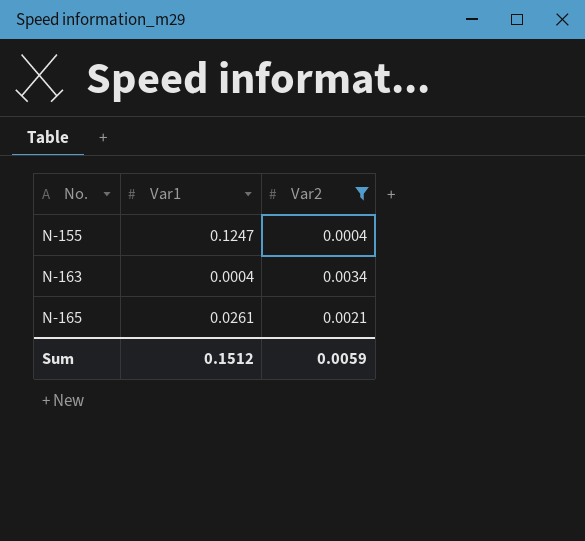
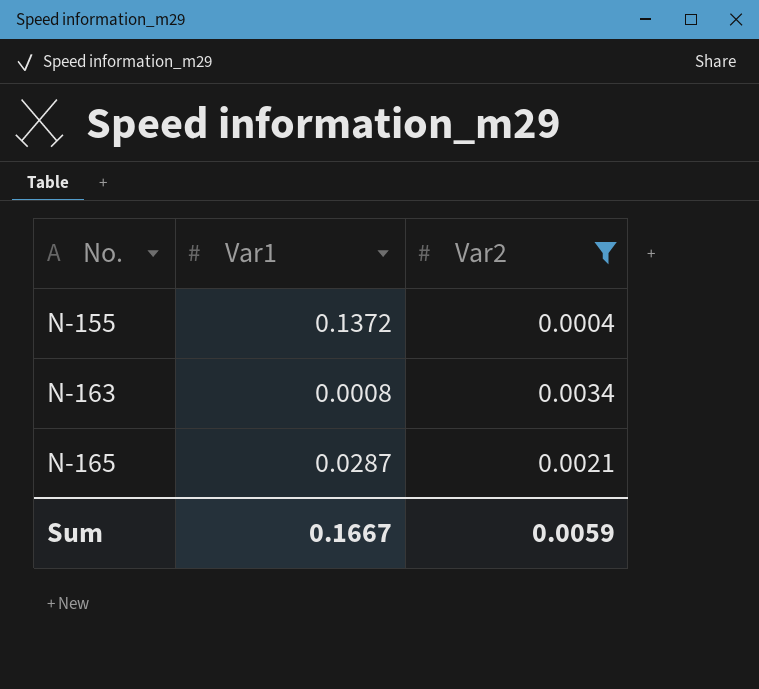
N-155 | Var1: 0.1247 -> 0.1372
N-163 | Var1: 0.0004 -> 0.0008
N-165 | Var1: 0.0261 -> 0.0287
Sum | Var1: 0.1512 -> 0.1667

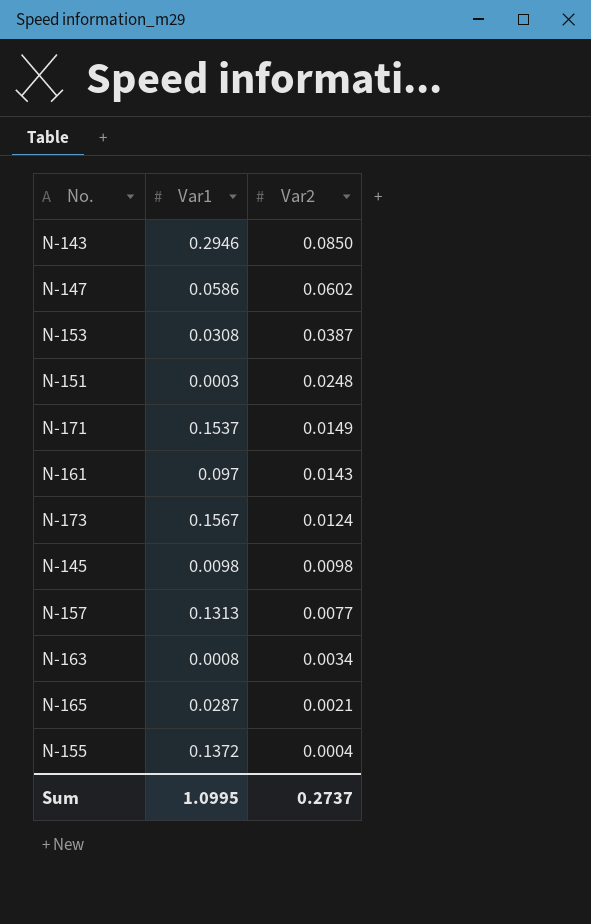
filter: Var2 <= 0.0034 -> none
row order: No. ascending -> Var2 descending
Sum | Var1: 0.1667 -> 1.0995
Sum | Var2: 0.0059 -> 0.2737

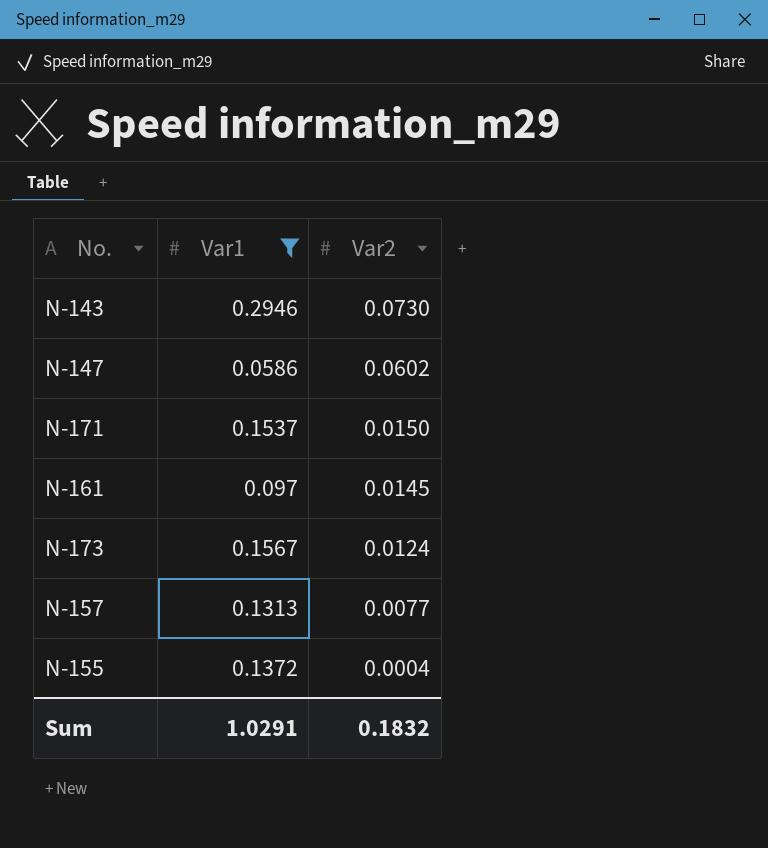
filter: none -> Var1 >= 0.0586
N-143 | Var2: 0.0850 -> 0.0730
N-171 | Var2: 0.0149 -> 0.0150
N-161 | Var2: 0.0143 -> 0.0145
Sum | Var1: 1.0995 -> 1.0291
Sum | Var2: 0.2737 -> 0.1832

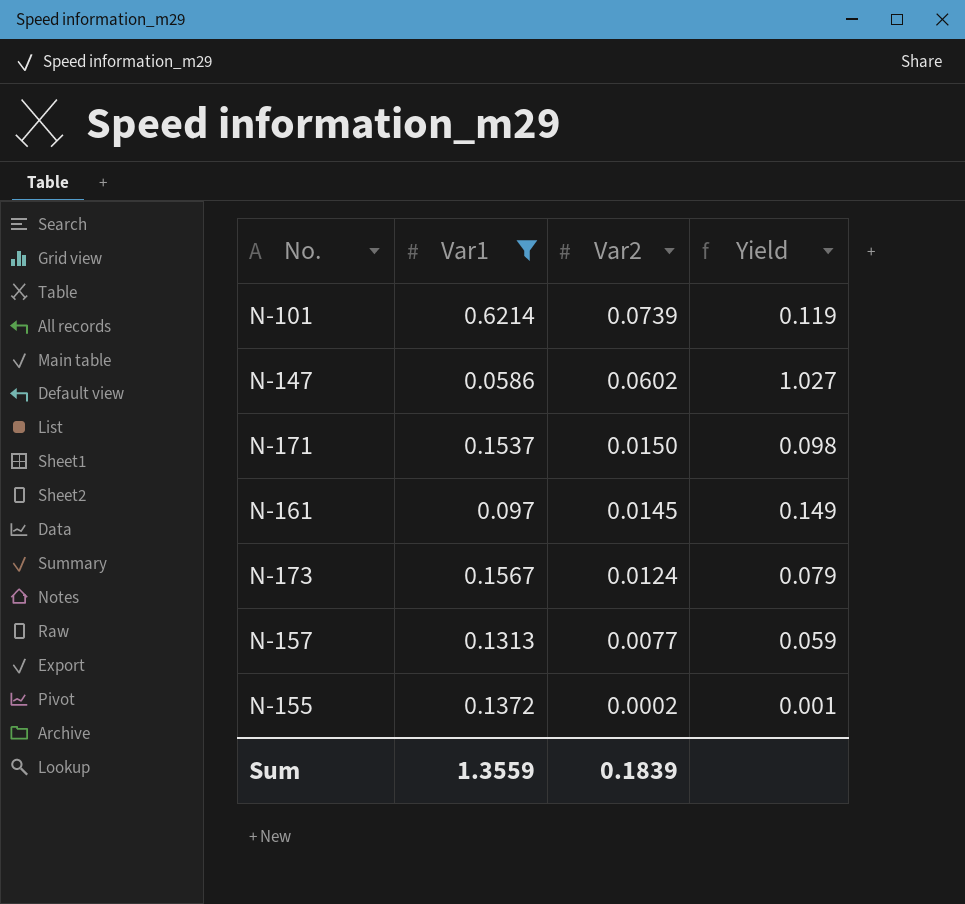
column Yield | formula: none -> [Var2] / [Var1]
row N-143: 0.2946 | 0.0730 -> none
row N-101: none -> 0.6214 | 0.0739 | 0.119
N-155 | Var2: 0.0004 -> 0.0002
Sum | Var1: 1.0291 -> 1.3559
Sum | Var2: 0.1832 -> 0.1839

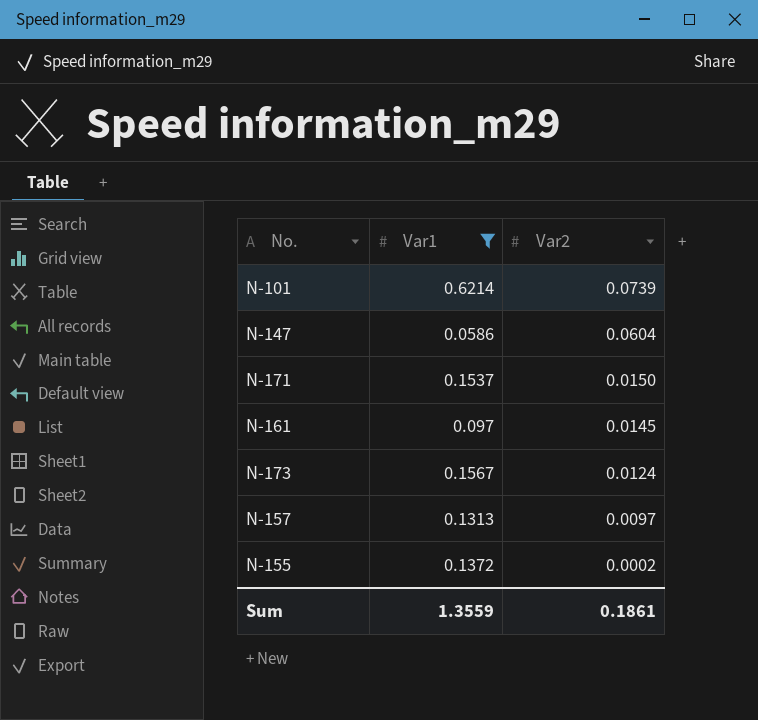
column Yield | formula: [Var2] / [Var1] -> none
N-147 | Var2: 0.0602 -> 0.0604
N-157 | Var2: 0.0077 -> 0.0097
Sum | Var2: 0.1839 -> 0.1861

